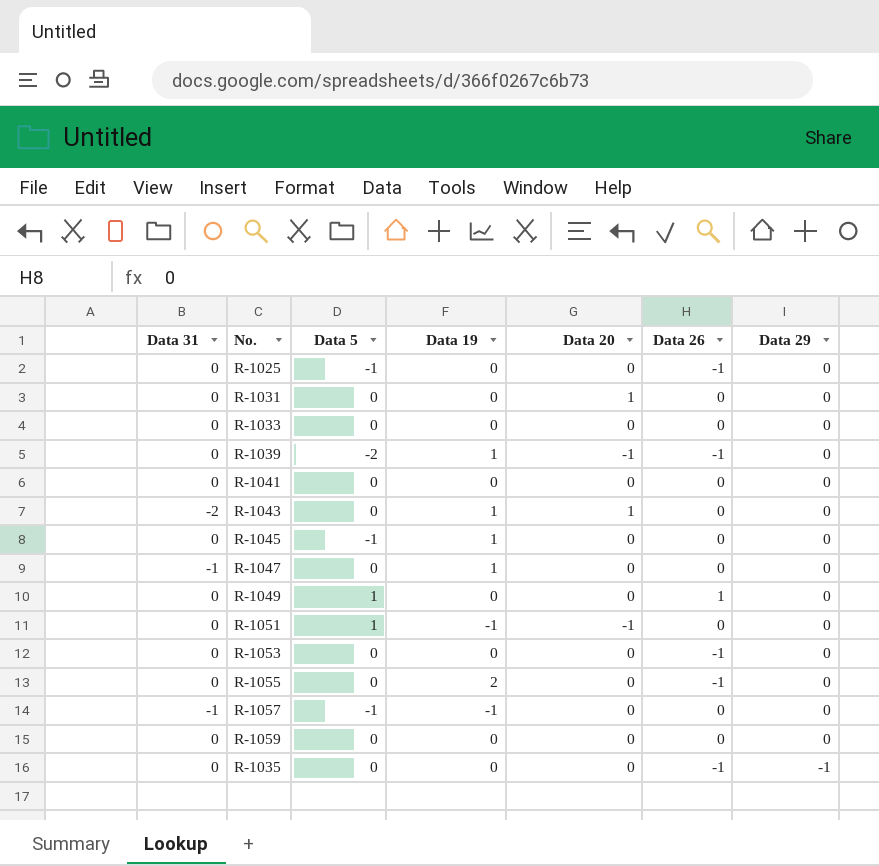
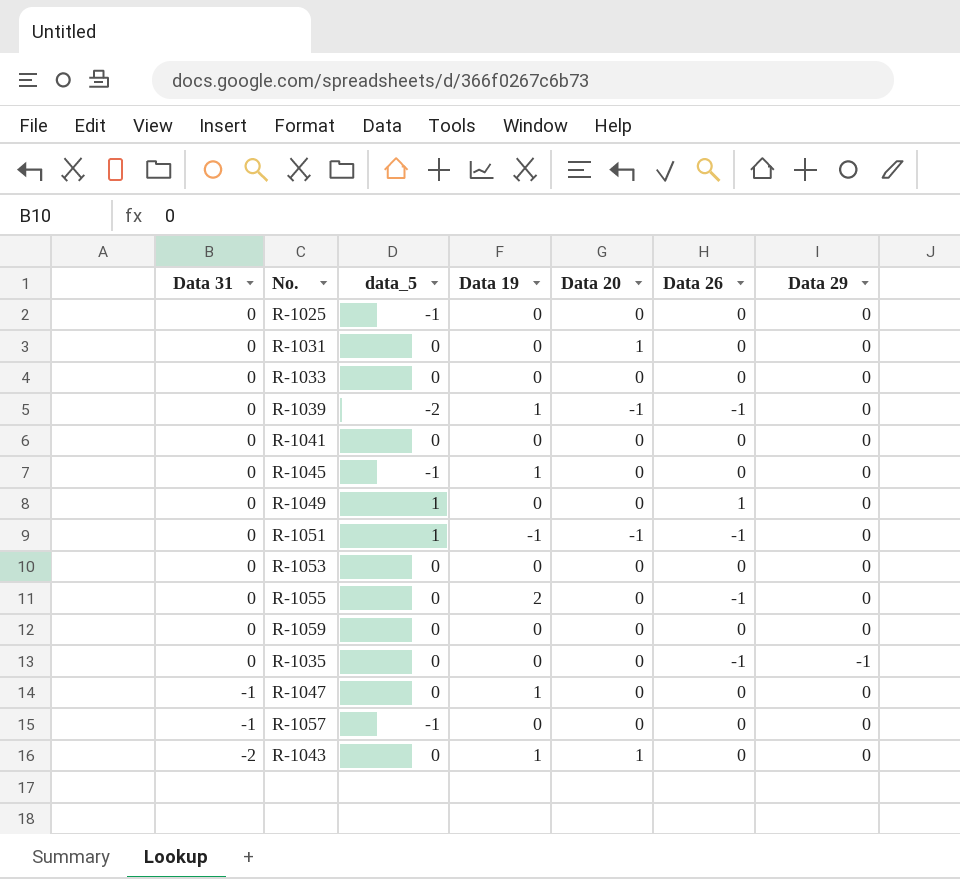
row order: Data 29 descending -> Data 31 descending
column name: Data 5 -> data_5
R-1025 | Data 26: -1 -> 0
R-1051 | Data 26: 0 -> -1
R-1053 | Data 26: -1 -> 0
R-1057 | Data 19: -1 -> 0

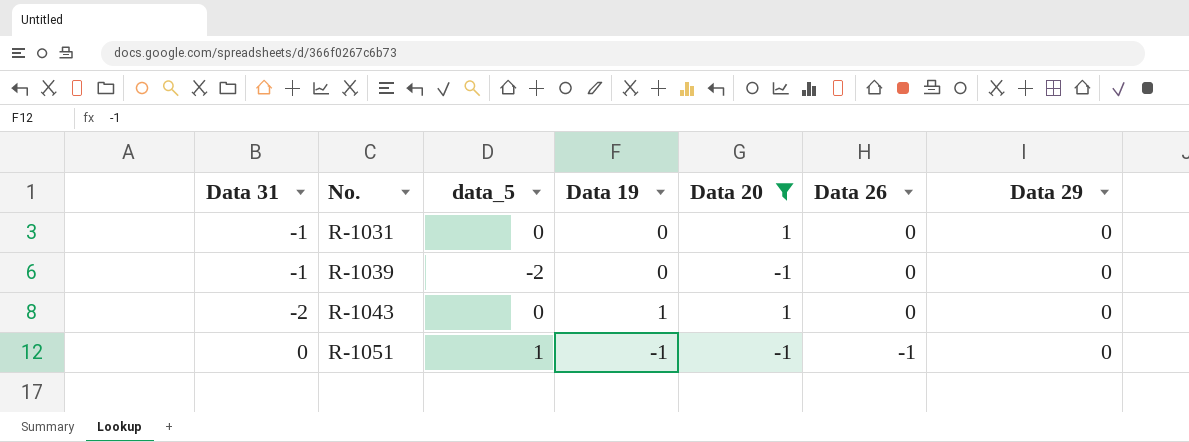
filter: none -> Data 20 != 0
row order: Data 31 descending -> No. ascending
R-1031 | Data 31: 0 -> -1
R-1039 | Data 31: 0 -> -1
R-1039 | Data 19: 1 -> 0
R-1039 | Data 26: -1 -> 0

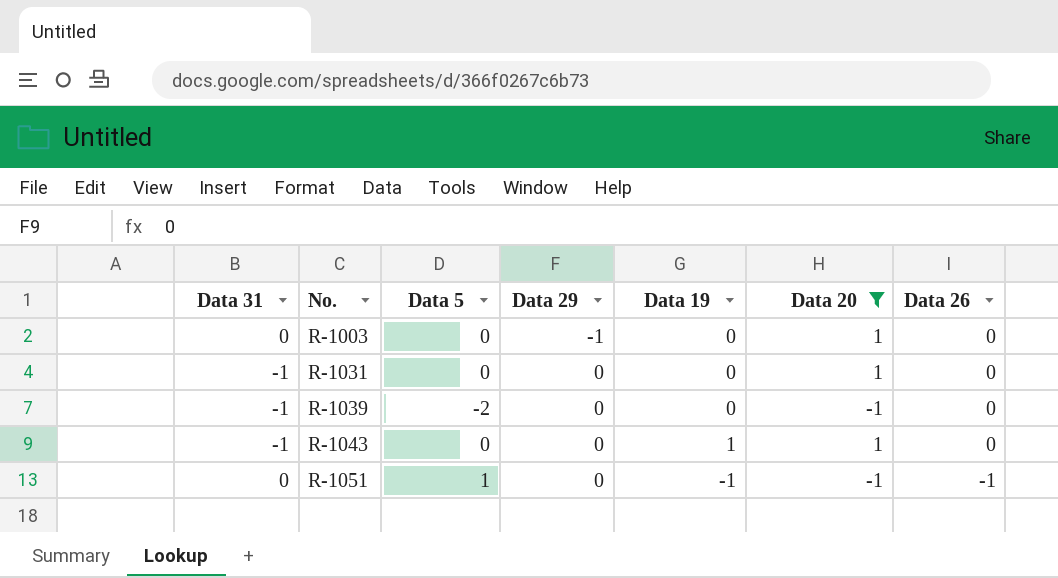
column name: data_5 -> Data 5
column Data 29 | position: 7 -> 4
row R-1003: none -> 0 | 0 | -1 | 0 | 1 | 0
R-1043 | Data 31: -2 -> -1

